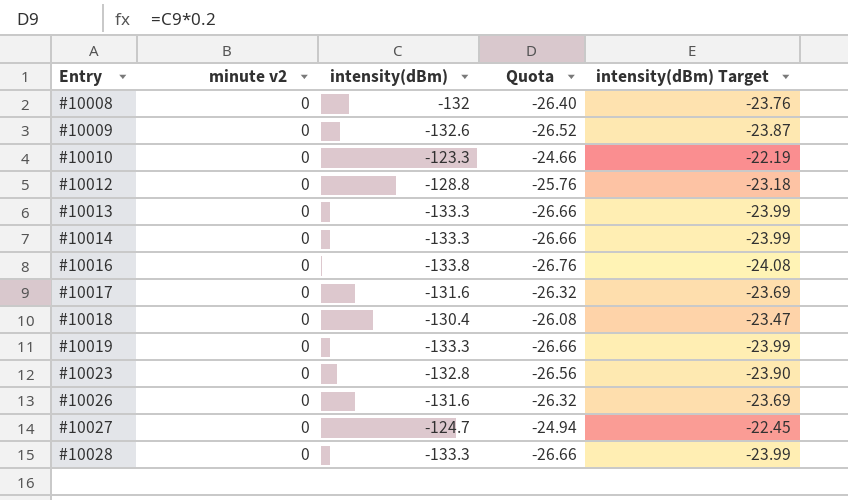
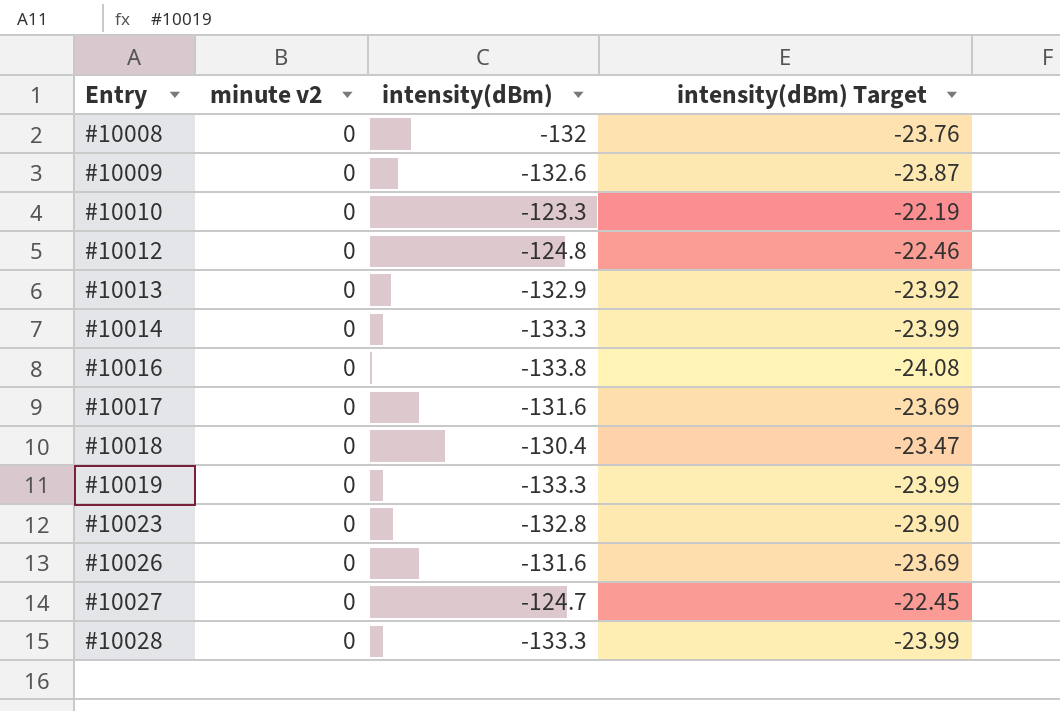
column Quota | formula: [intensity(dBm)] * 0.2 -> none
#10012 | intensity(dBm): -128.8 -> -124.8
#10012 | intensity(dBm) Target: -23.18 -> -22.46
#10013 | intensity(dBm): -133.3 -> -132.9
#10013 | intensity(dBm) Target: -23.99 -> -23.92

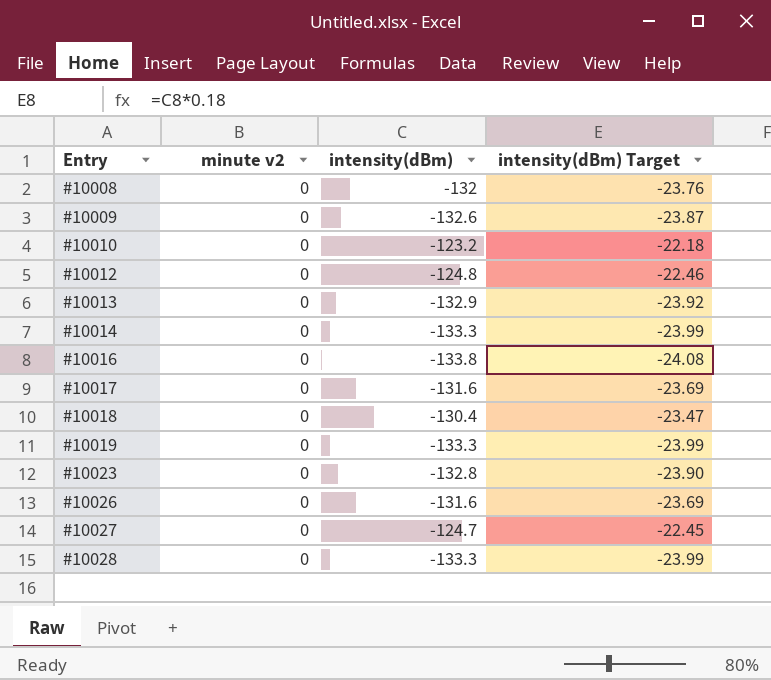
#10010 | intensity(dBm): -123.3 -> -123.2
#10010 | intensity(dBm) Target: -22.19 -> -22.18

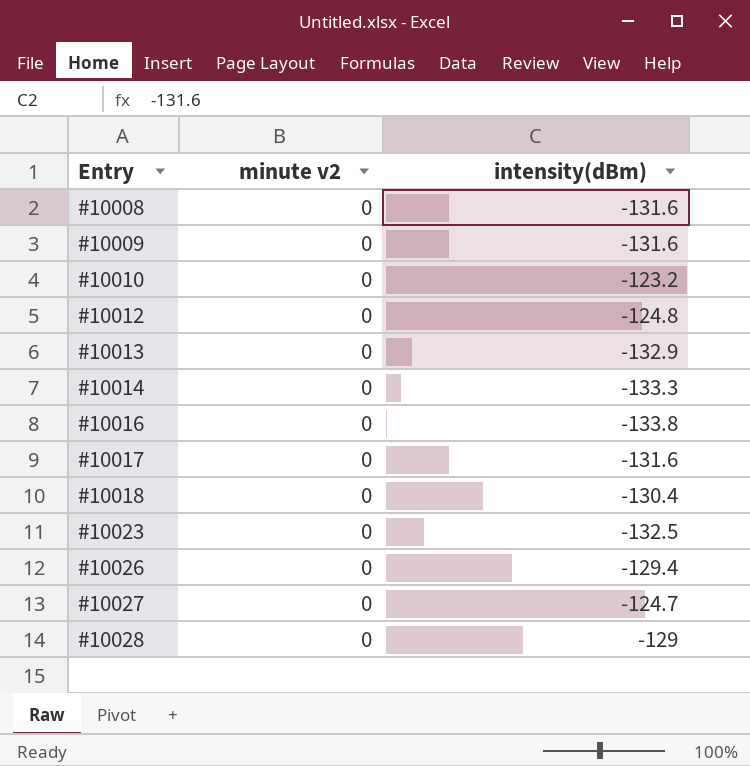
column intensity(dBm) Target | formula: [intensity(dBm)] * 0.18 -> none
row #10019: 0 | -133.3 | -23.99 -> none
#10008 | intensity(dBm): -132 -> -131.6
#10009 | intensity(dBm): -132.6 -> -131.6
#10023 | intensity(dBm): -132.8 -> -132.5
#10026 | intensity(dBm): -131.6 -> -129.4
#10028 | intensity(dBm): -133.3 -> -129

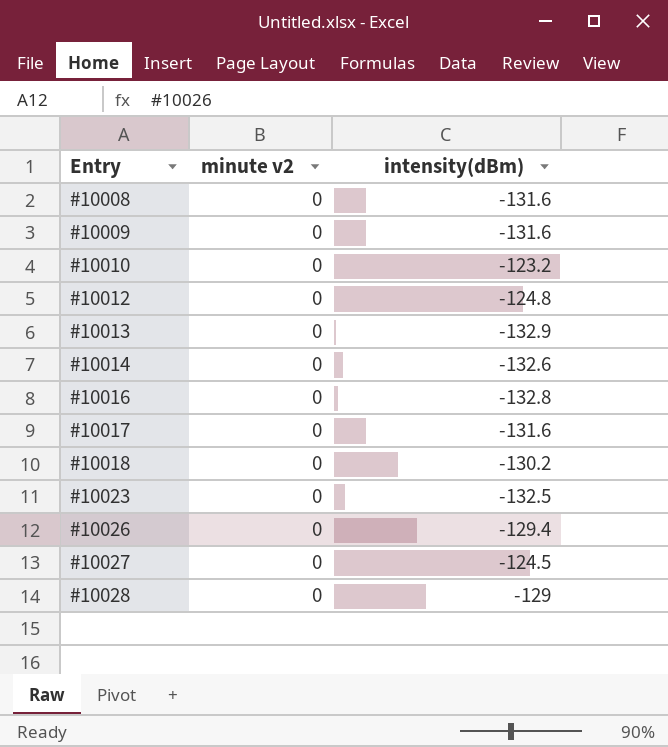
#10014 | intensity(dBm): -133.3 -> -132.6
#10016 | intensity(dBm): -133.8 -> -132.8
#10018 | intensity(dBm): -130.4 -> -130.2
#10027 | intensity(dBm): -124.7 -> -124.5

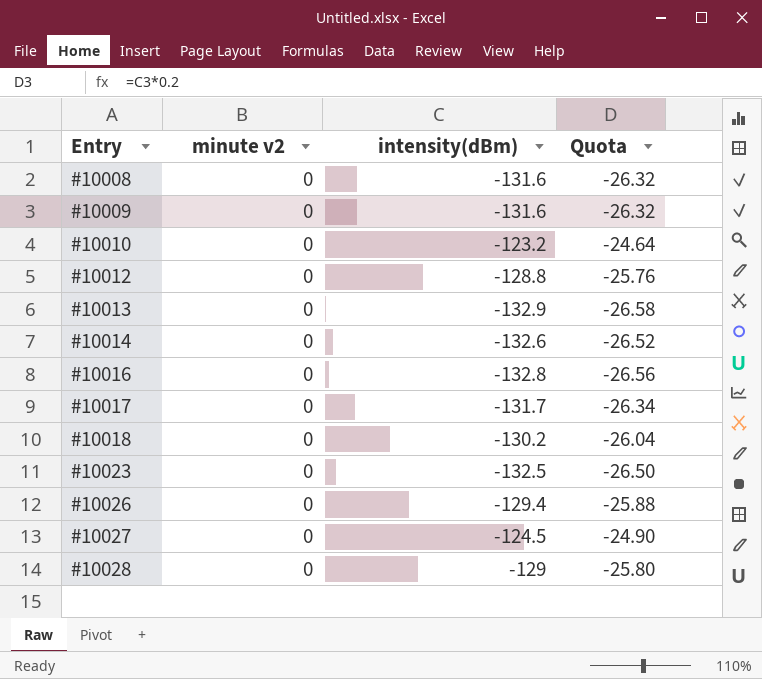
column Quota | formula: none -> [intensity(dBm)] * 0.2
#10012 | intensity(dBm): -124.8 -> -128.8
#10017 | intensity(dBm): -131.6 -> -131.7

